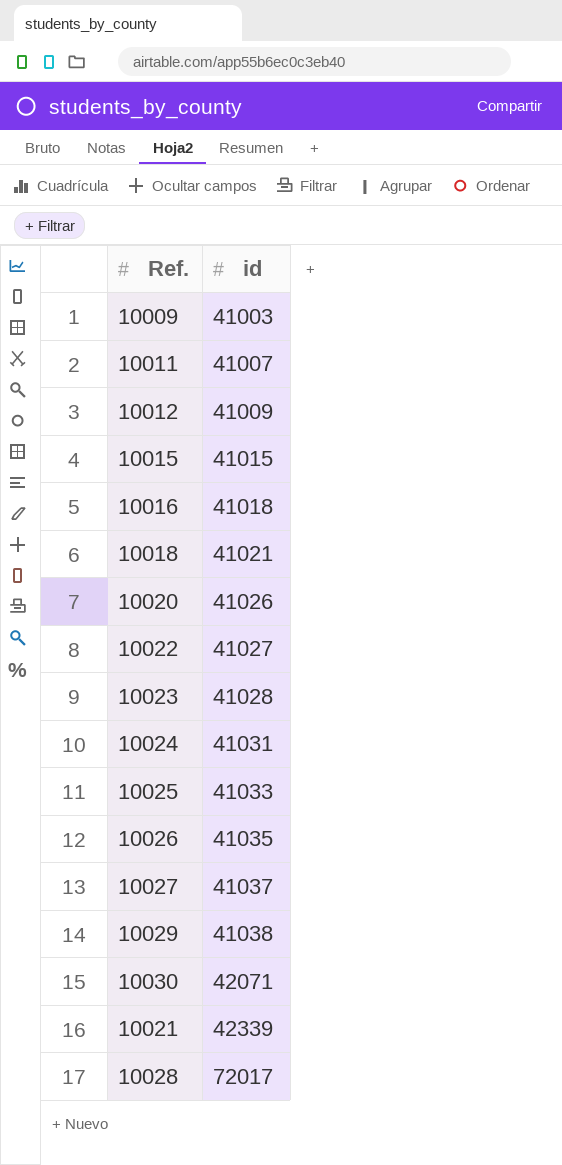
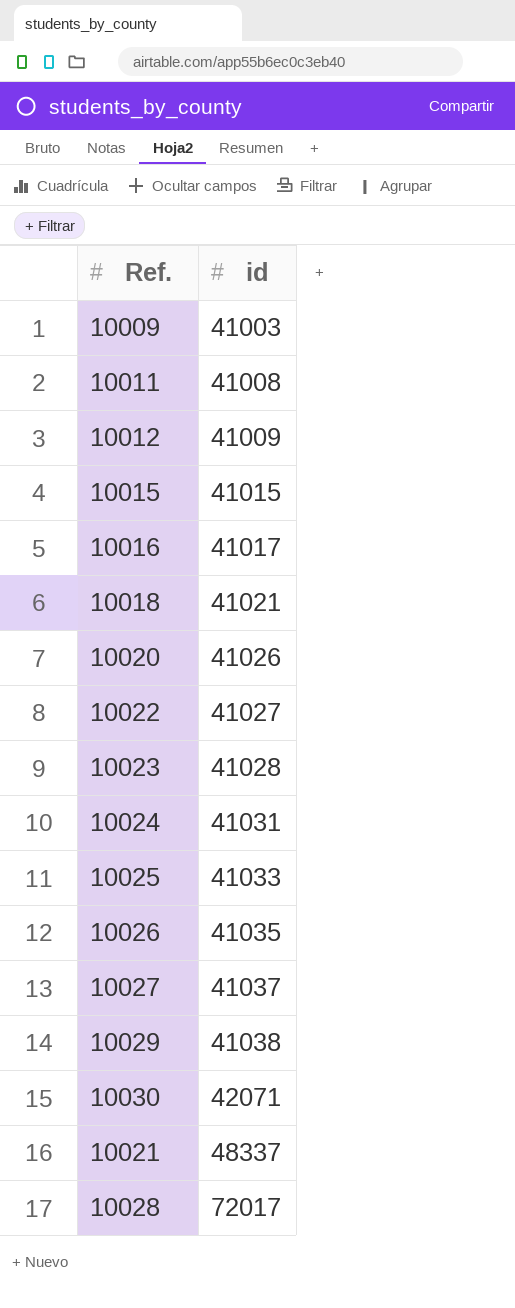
10011 | id: 41007 -> 41008
10016 | id: 41018 -> 41017
10021 | id: 42339 -> 48337

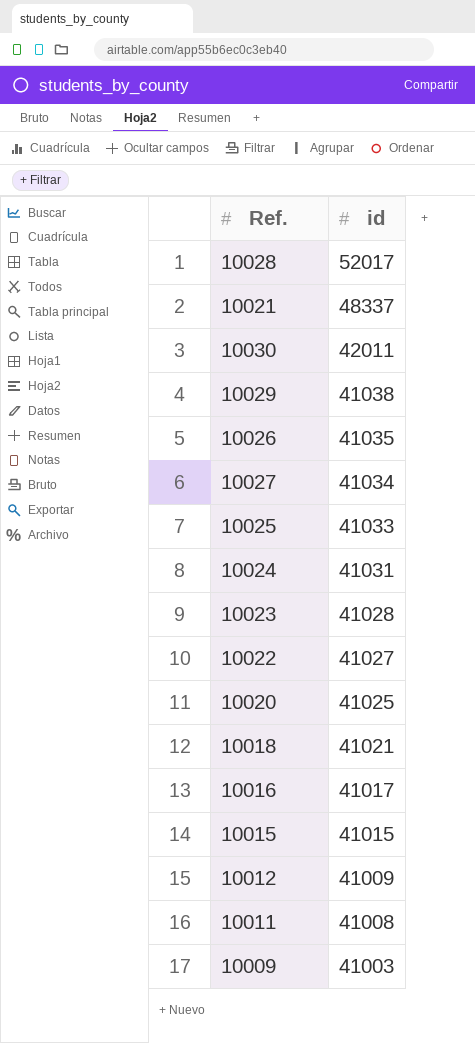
row order: id ascending -> id descending
10028 | id: 72017 -> 52017
10030 | id: 42071 -> 42011
10027 | id: 41037 -> 41034
10020 | id: 41026 -> 41025

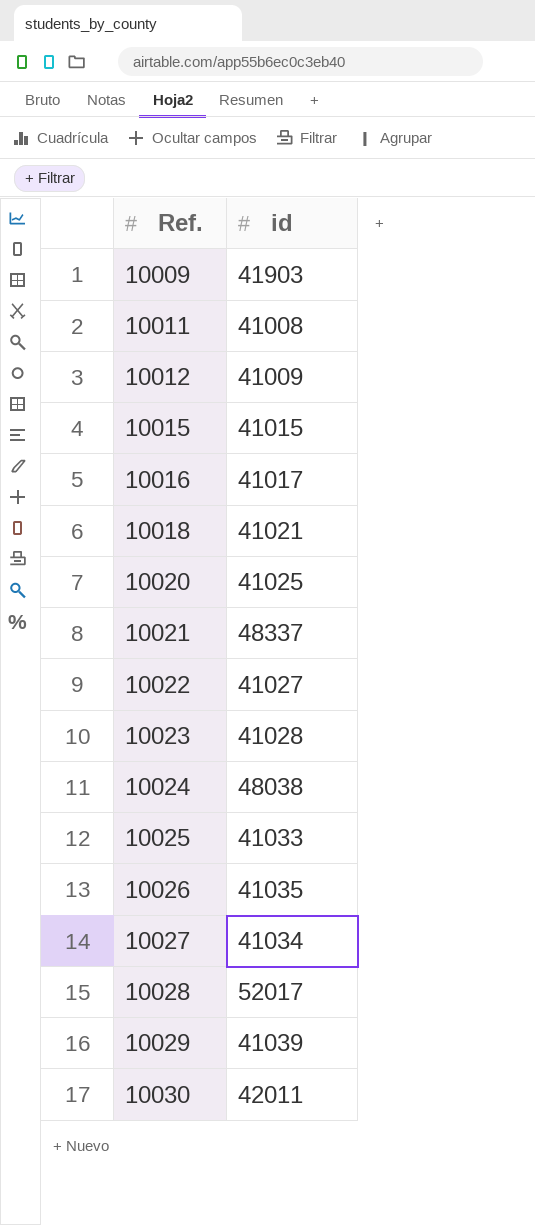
row order: id descending -> Ref. ascending
10009 | id: 41003 -> 41903
10024 | id: 41031 -> 48038
10029 | id: 41038 -> 41039

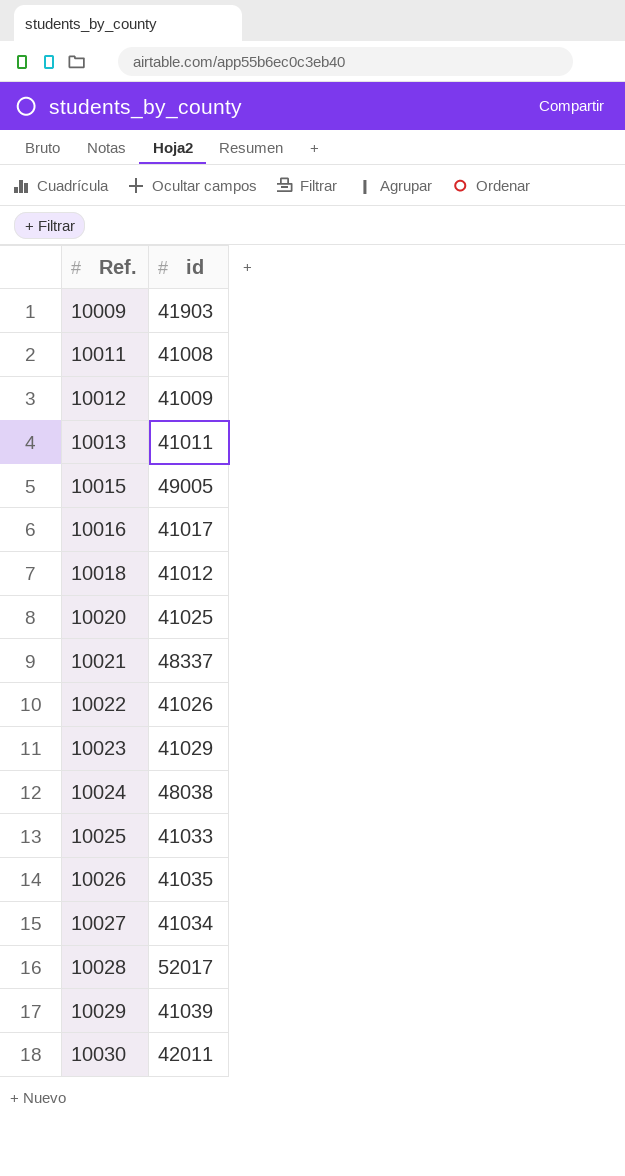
row 10013: none -> 41011
10015 | id: 41015 -> 49005
10018 | id: 41021 -> 41012
10022 | id: 41027 -> 41026
10023 | id: 41028 -> 41029

